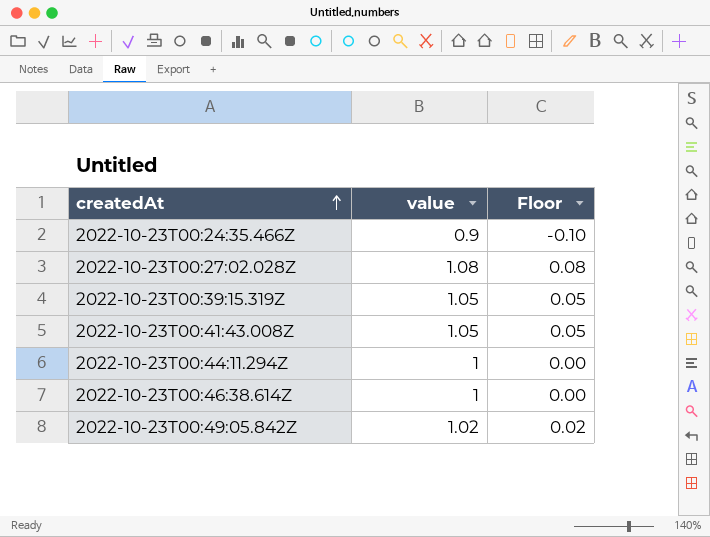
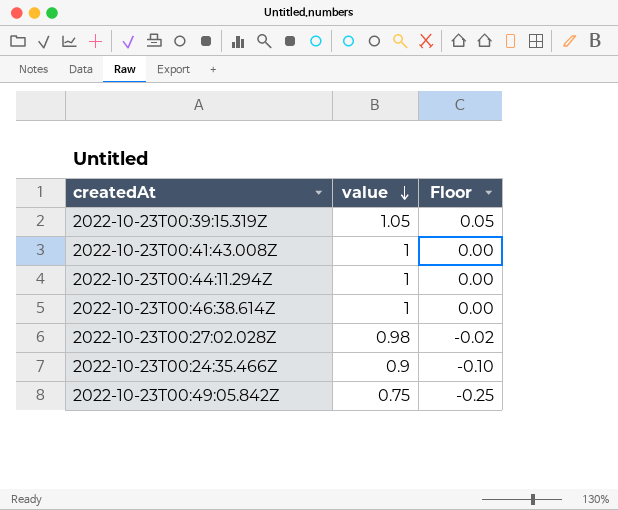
row order: createdAt ascending -> value descending
2022-10-23T00:41:43.008Z | value: 1.05 -> 1
2022-10-23T00:41:43.008Z | Floor: 0.05 -> 0.00
2022-10-23T00:27:02.028Z | value: 1.08 -> 0.98
2022-10-23T00:27:02.028Z | Floor: 0.08 -> -0.02
2022-10-23T00:49:05.842Z | value: 1.02 -> 0.75
2022-10-23T00:49:05.842Z | Floor: 0.02 -> -0.25

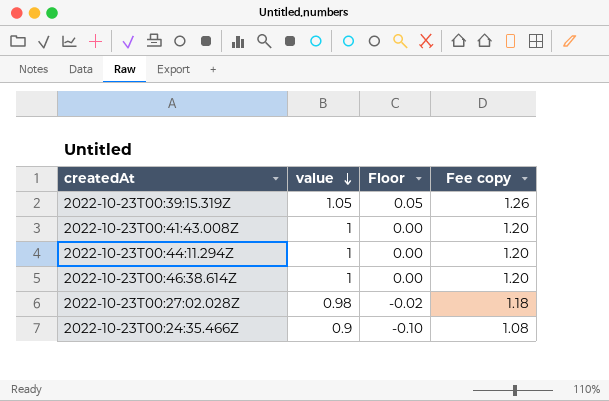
column Fee copy | formula: none -> [value] * 1.2
row 2022-10-23T00:49:05.842Z: 0.75 | -0.25 -> none

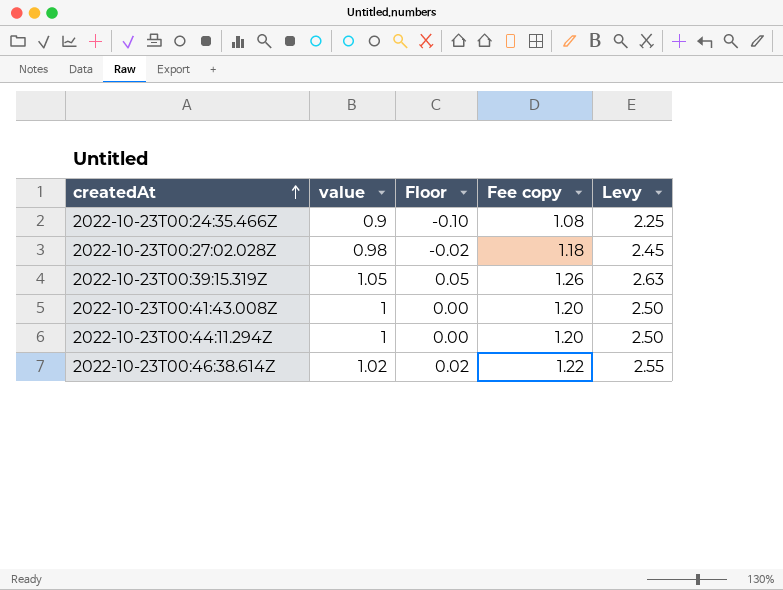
row order: value descending -> createdAt ascending
column Levy | formula: none -> [value] * 2.5
2022-10-23T00:46:38.614Z | value: 1 -> 1.02
2022-10-23T00:46:38.614Z | Floor: 0.00 -> 0.02
2022-10-23T00:46:38.614Z | Fee copy: 1.20 -> 1.22

